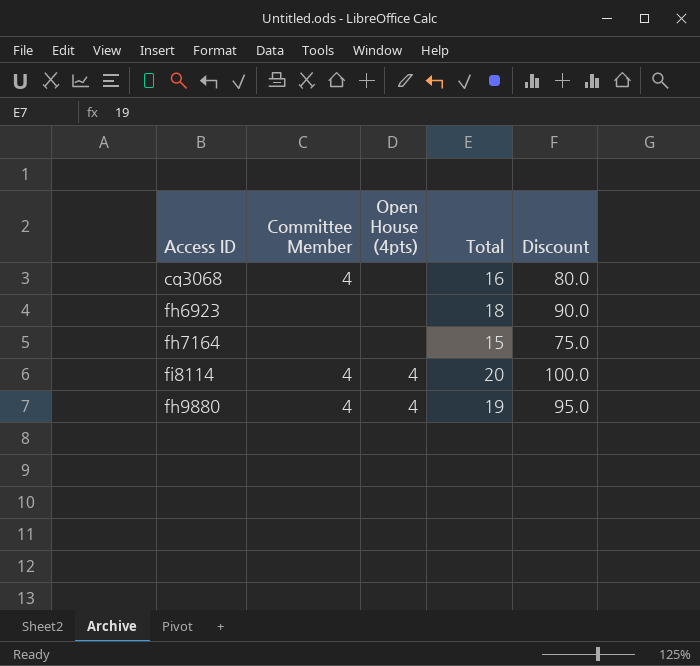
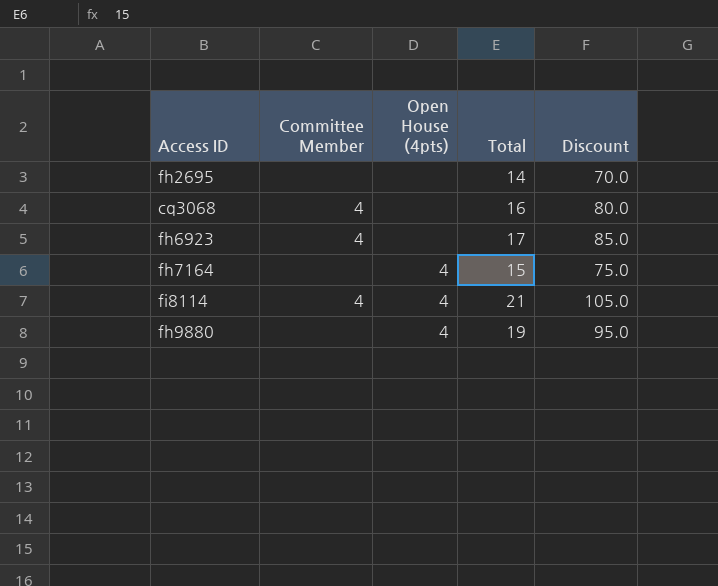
row fh2695: none -> none | none | 14 | 70.0
fh6923 | Committee Member: none -> 4
fh6923 | Total: 18 -> 17
fh6923 | Discount: 90.0 -> 85.0
fh7164 | Open House (4pts): none -> 4
fi8114 | Total: 20 -> 21
fi8114 | Discount: 100.0 -> 105.0
fh9880 | Committee Member: 4 -> none

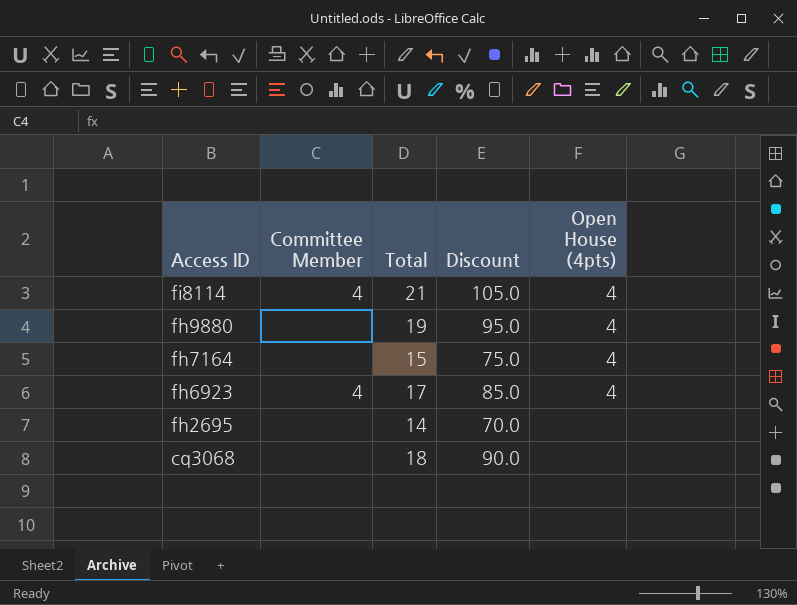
row order: none -> Access ID descending
column Open House (4pts) | position: 3 -> 5
fh6923 | Open House (4pts): none -> 4
cq3068 | Committee Member: 4 -> none
cq3068 | Total: 16 -> 18
cq3068 | Discount: 80.0 -> 90.0

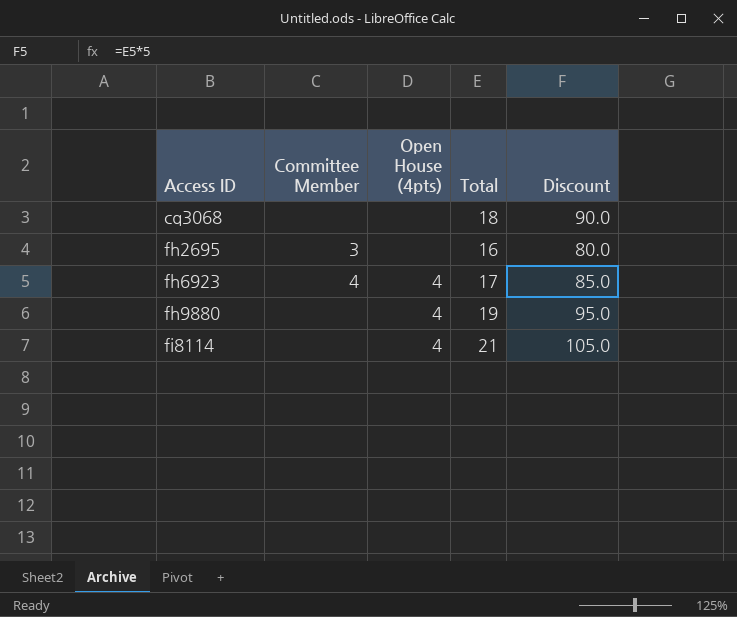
row order: Access ID descending -> Access ID ascending
column Open House (4pts) | position: 5 -> 3
row fh7164: none | 15 | 75.0 | 4 -> none
fh2695 | Committee Member: none -> 3
fh2695 | Total: 14 -> 16
fh2695 | Discount: 70.0 -> 80.0
fi8114 | Committee Member: 4 -> none

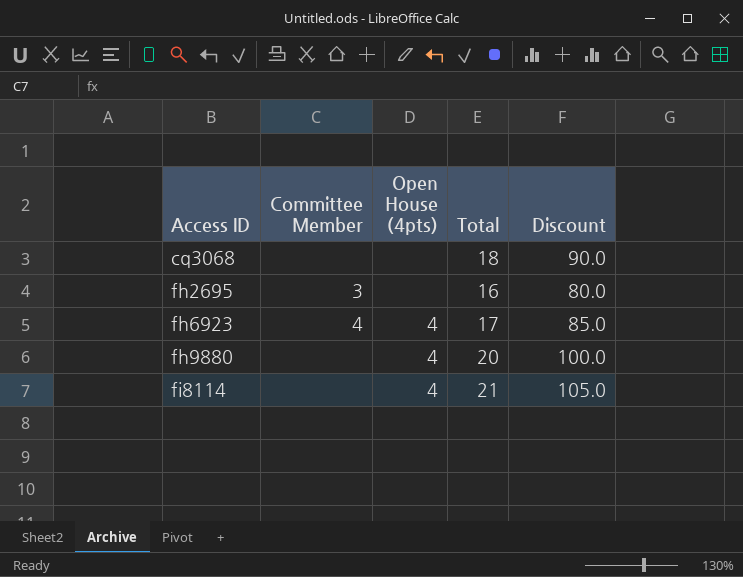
fh9880 | Total: 19 -> 20
fh9880 | Discount: 95.0 -> 100.0

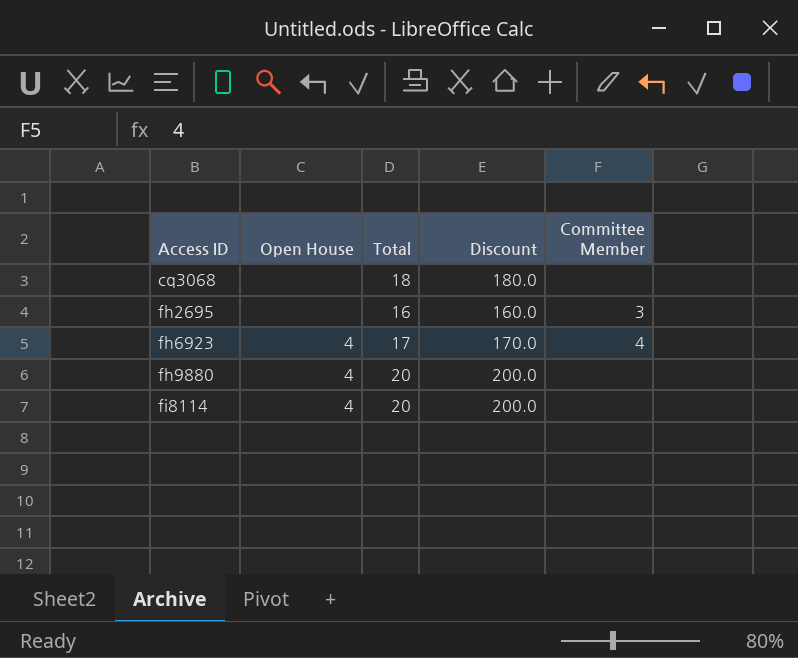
column name: Open House (4pts) -> Open House
column Discount | formula: [Total] * 5 -> [Total] * 10
column Committee Member | position: 2 -> 5
fi8114 | Total: 21 -> 20

